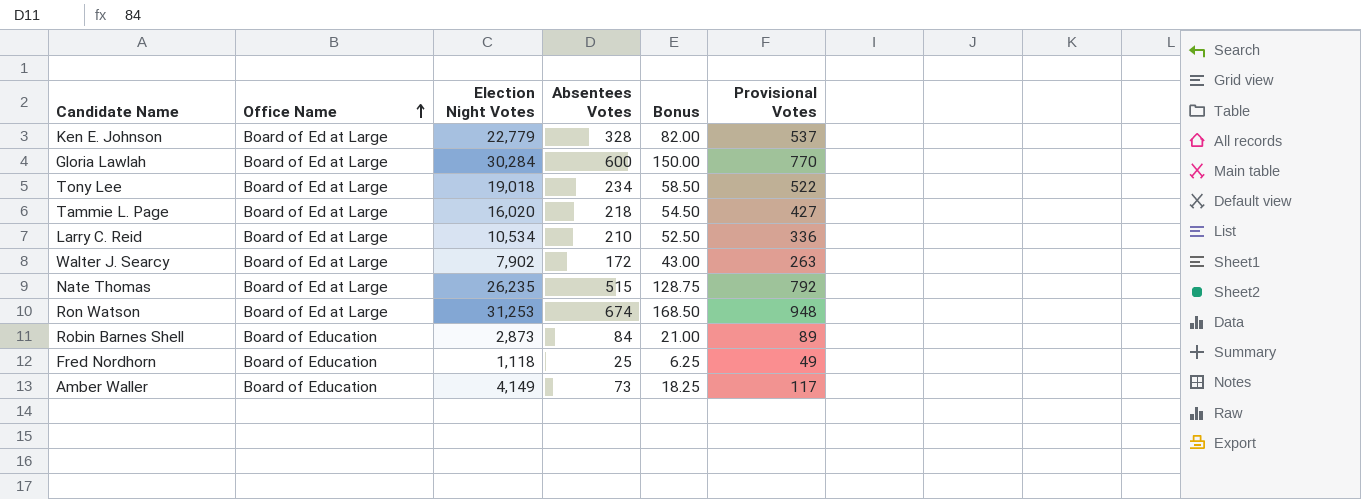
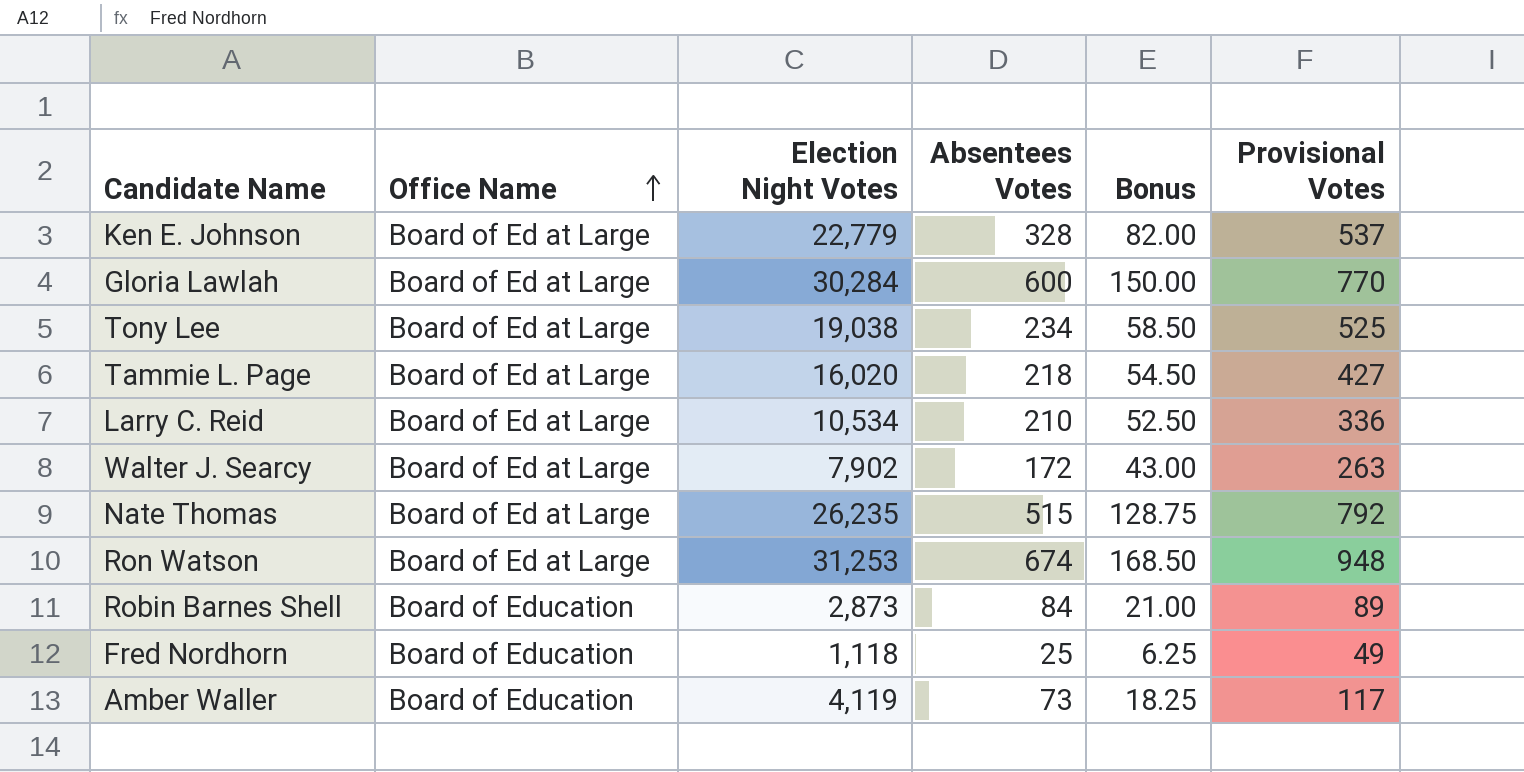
Tony Lee | Election Night Votes: 19,018 -> 19,038
Tony Lee | Provisional Votes: 522 -> 525
Amber Waller | Election Night Votes: 4,149 -> 4,119

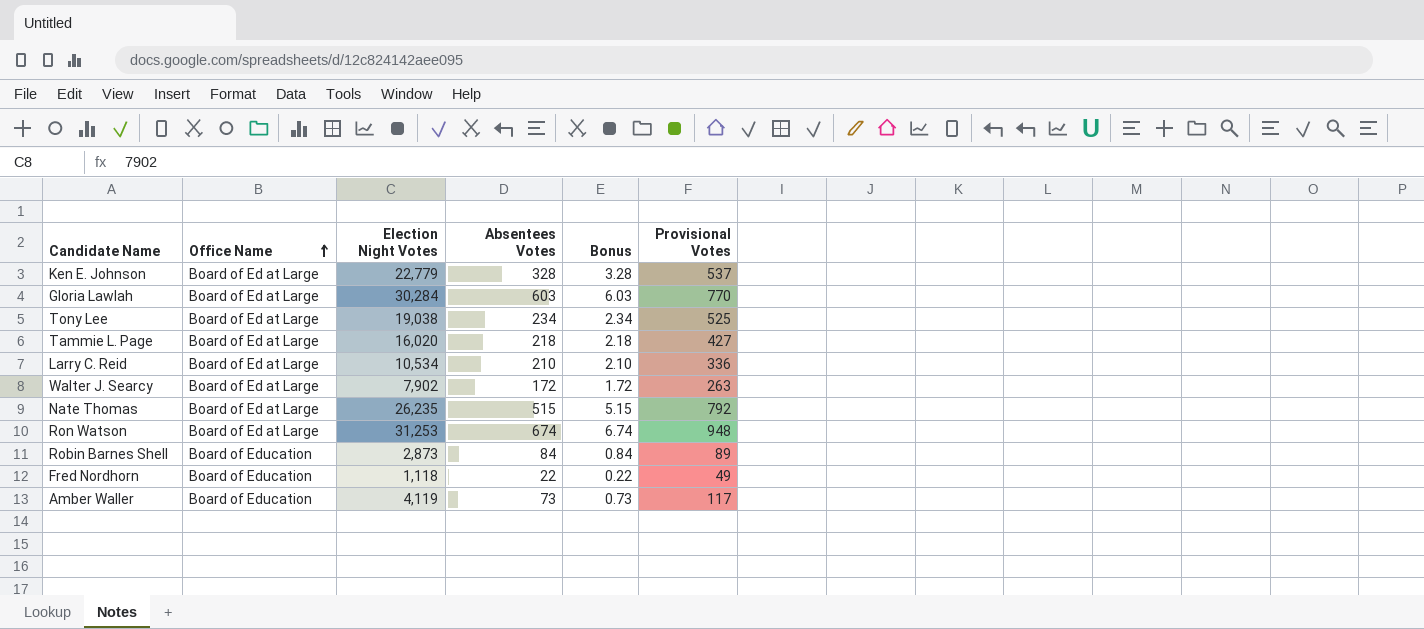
column Bonus | formula: [Absentees Votes] * 0.25 -> [Absentees Votes] * 0.01
Gloria Lawlah | Absentees Votes: 600 -> 603
Fred Nordhorn | Absentees Votes: 25 -> 22

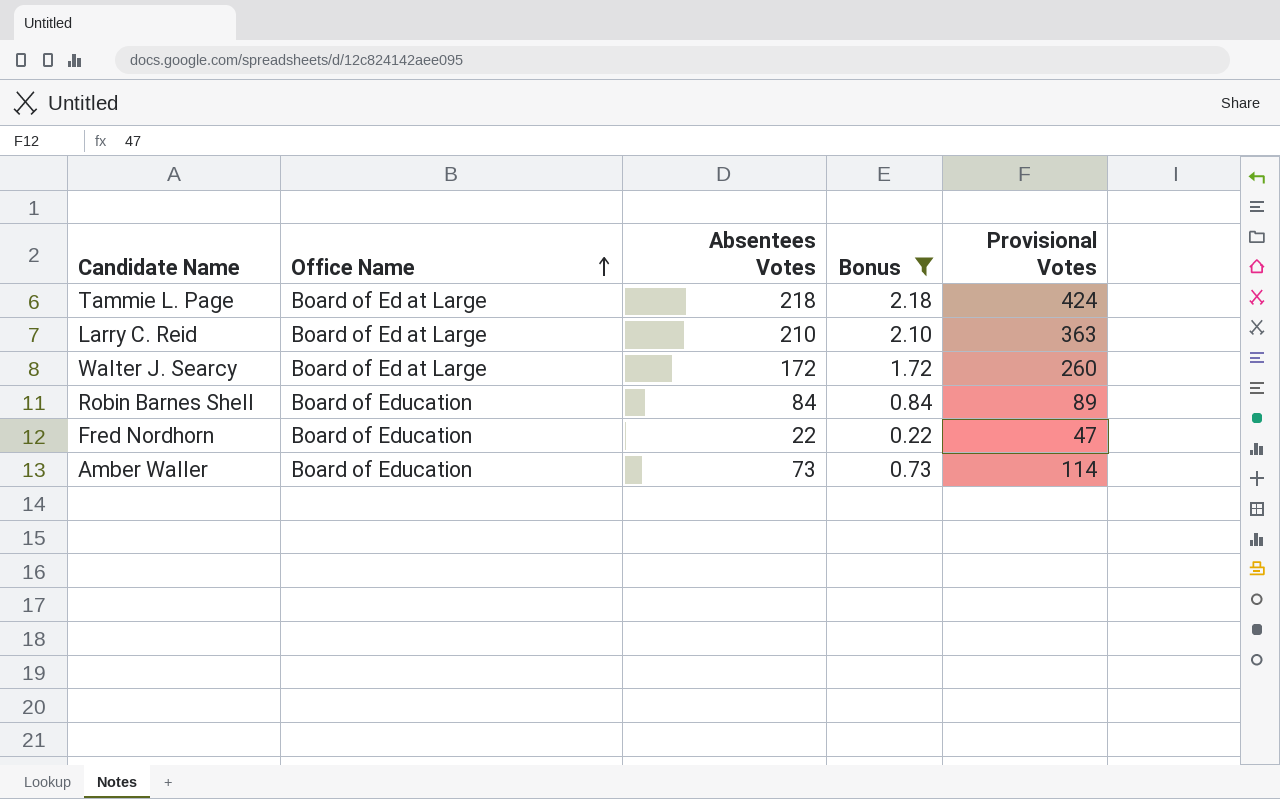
filter: none -> Bonus <= 2.18
column Election Night Votes | position: 3 -> none
Tammie L. Page | Provisional Votes: 427 -> 424
Larry C. Reid | Provisional Votes: 336 -> 363
Walter J. Searcy | Provisional Votes: 263 -> 260
Fred Nordhorn | Provisional Votes: 49 -> 47
Amber Waller | Provisional Votes: 117 -> 114

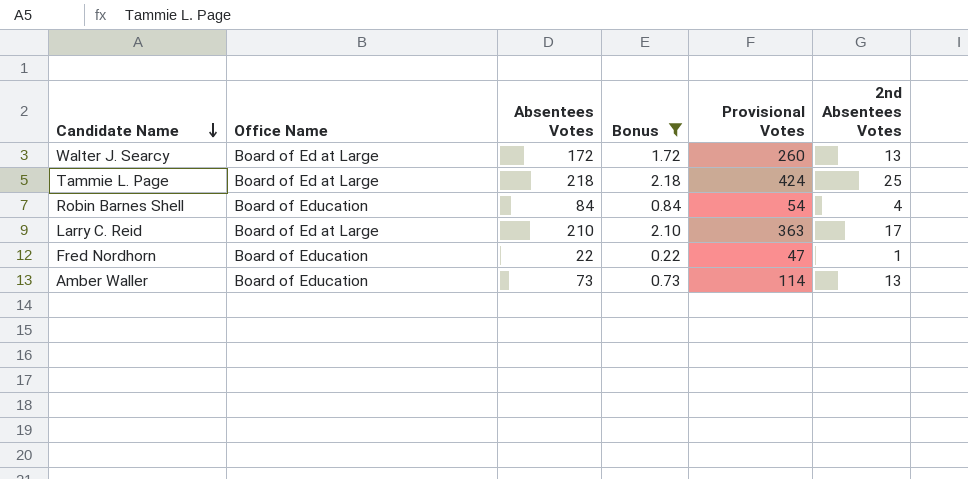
row order: Office Name ascending -> Candidate Name descending
column 2nd Absentees Votes | position: none -> 6
Robin Barnes Shell | Provisional Votes: 89 -> 54

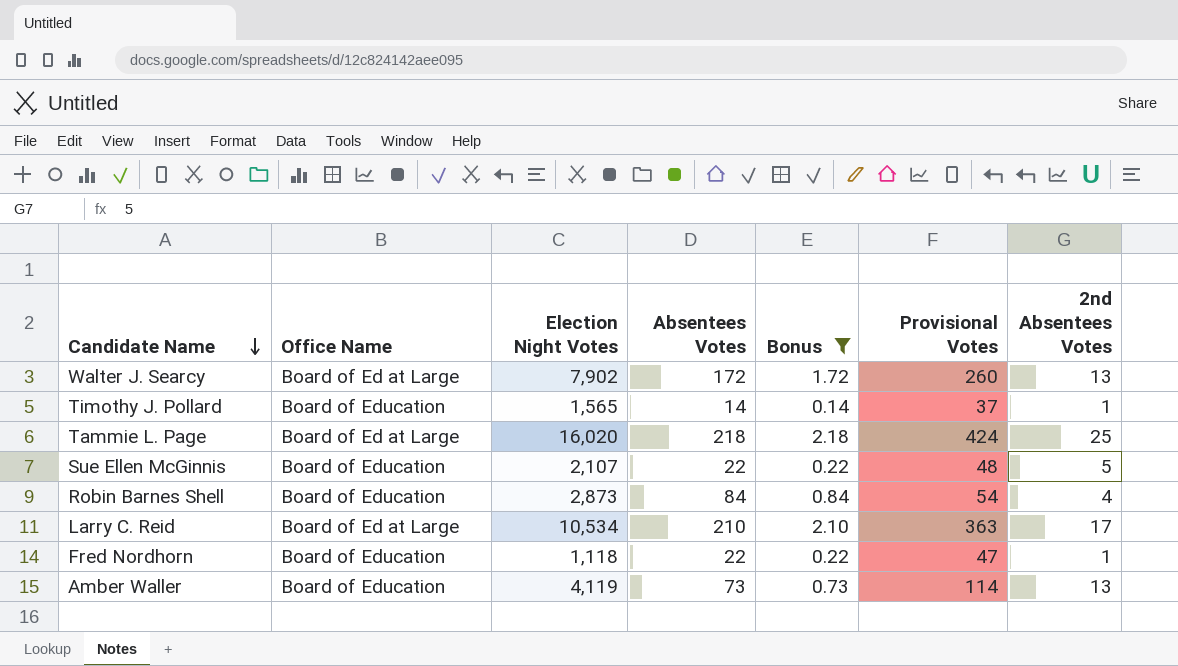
column Election Night Votes | position: none -> 3
row Timothy J. Pollard: none -> Board of Education | 1,565 | 14 | 0.14 | 37 | 1
row Sue Ellen McGinnis: none -> Board of Education | 2,107 | 22 | 0.22 | 48 | 5

